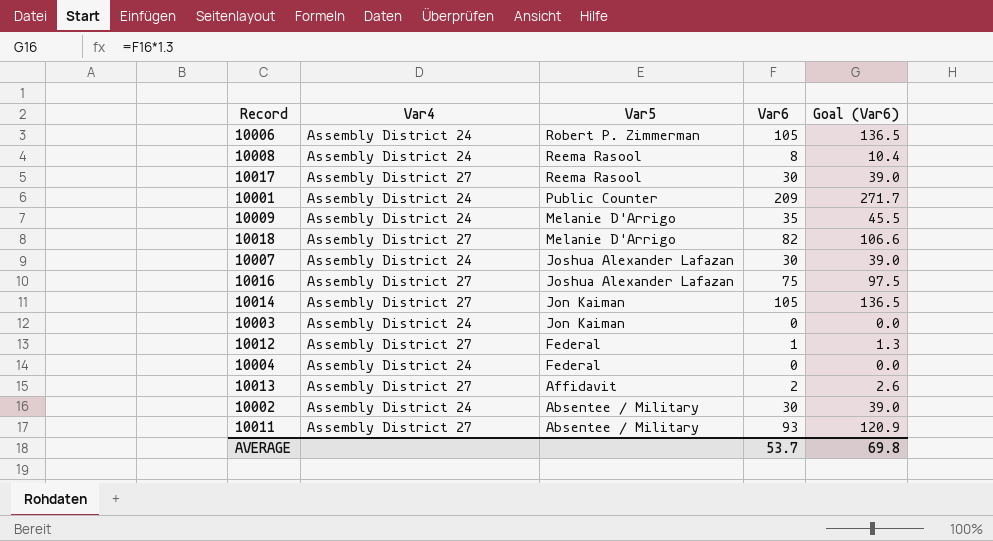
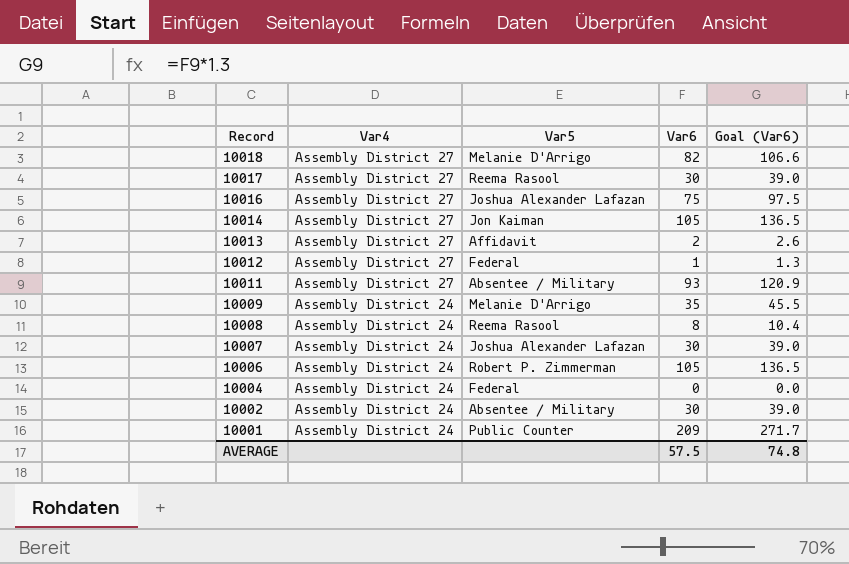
row order: Var5 descending -> Record descending
row 10003: Assembly District 24 | Jon Kaiman | 0 | 0.0 -> none
AVERAGE | Var6: 53.7 -> 57.5
AVERAGE | Goal (Var6): 69.8 -> 74.8

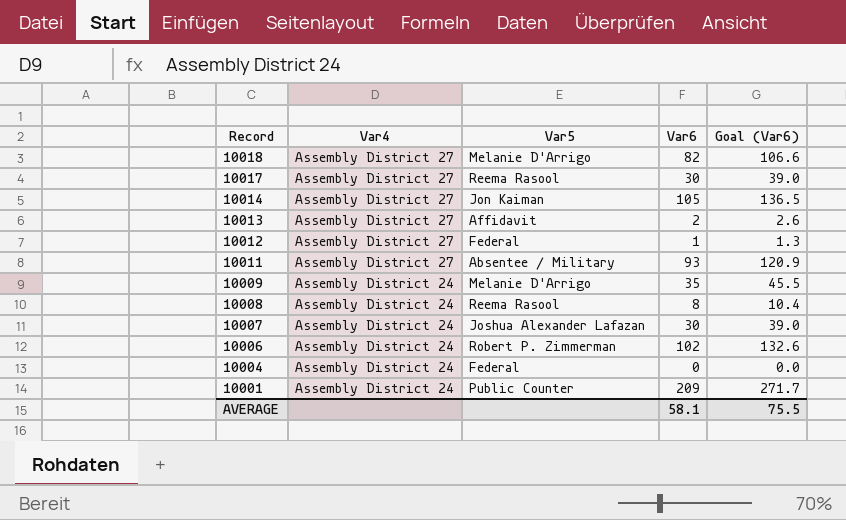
row 10016: Assembly District 27 | Joshua Alexander Lafazan | 75 | 97.5 -> none
row 10002: Assembly District 24 | Absentee / Military | 30 | 39.0 -> none
10006 | Var6: 105 -> 102
10006 | Goal (Var6): 136.5 -> 132.6
AVERAGE | Var6: 57.5 -> 58.1
AVERAGE | Goal (Var6): 74.8 -> 75.5

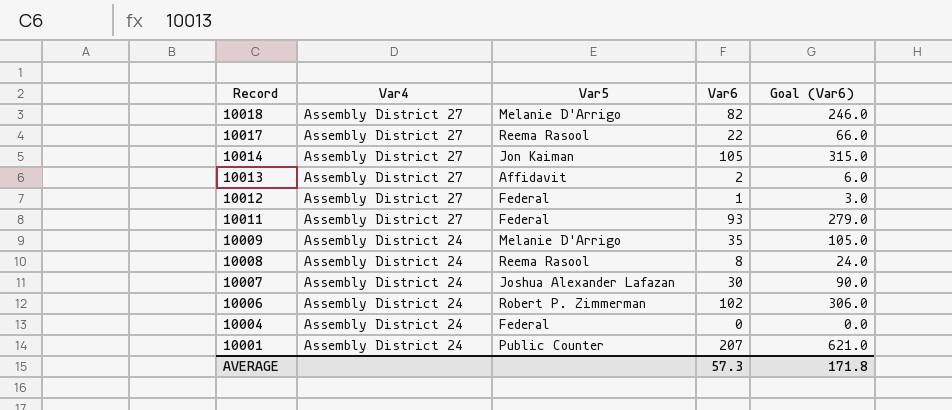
column Goal (Var6) | formula: [Var6] * 1.3 -> [Var6] * 3
10017 | Var6: 30 -> 22
10011 | Var5: Absentee / Military -> Federal
10001 | Var6: 209 -> 207
AVERAGE | Var6: 58.1 -> 57.3
AVERAGE | Goal (Var6): 75.5 -> 171.8

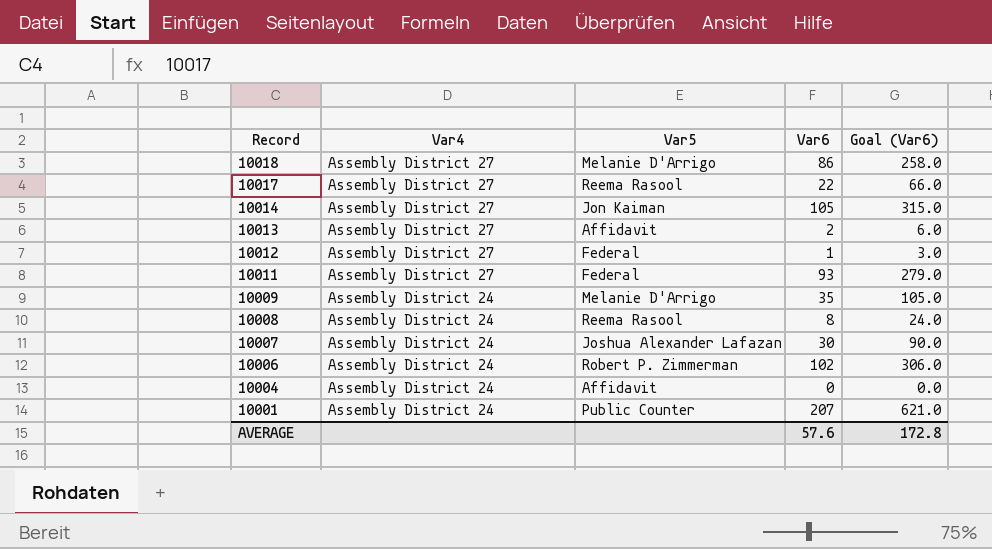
10018 | Var6: 82 -> 86
10018 | Goal (Var6): 246.0 -> 258.0
10004 | Var5: Federal -> Affidavit
AVERAGE | Var6: 57.3 -> 57.6
AVERAGE | Goal (Var6): 171.8 -> 172.8

